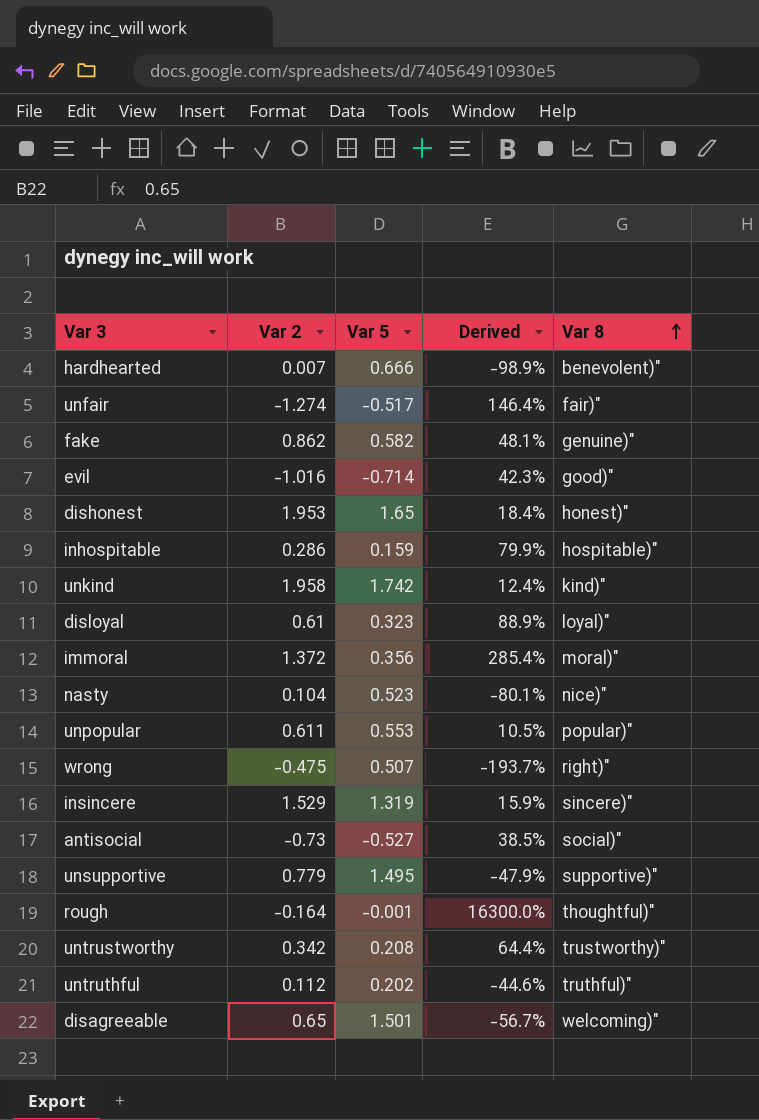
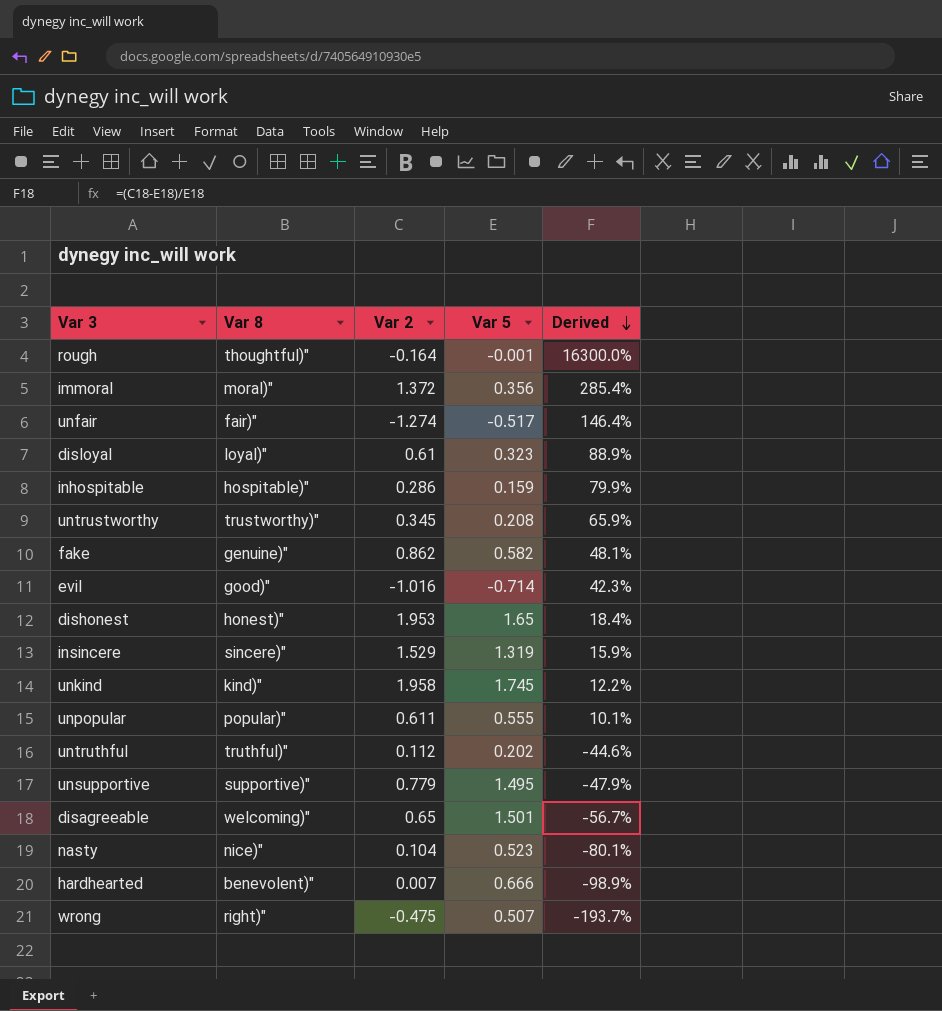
row order: Var 8 ascending -> Derived descending
column Var 8 | position: 5 -> 2
row antisocial: -0.73 | -0.527 | 38.5% | social)" -> none
untrustworthy | Var 2: 0.342 -> 0.345
untrustworthy | Derived: 64.4% -> 65.9%
unkind | Var 5: 1.742 -> 1.745
unkind | Derived: 12.4% -> 12.2%
unpopular | Var 5: 0.553 -> 0.555
unpopular | Derived: 10.5% -> 10.1%

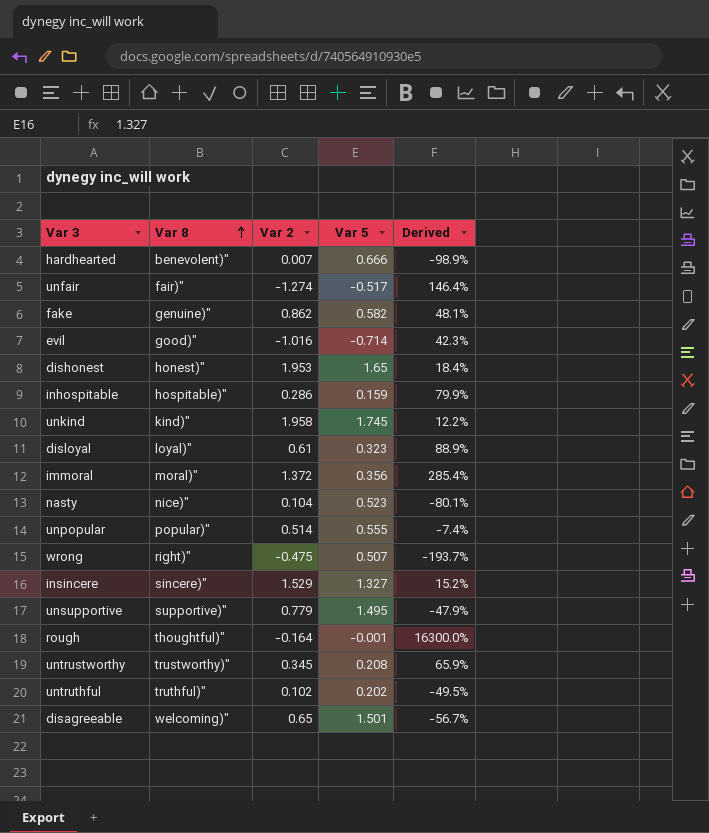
row order: Derived descending -> Var 8 ascending
unpopular | Var 2: 0.611 -> 0.514
unpopular | Derived: 10.1% -> -7.4%
insincere | Var 5: 1.319 -> 1.327
insincere | Derived: 15.9% -> 15.2%
untruthful | Var 2: 0.112 -> 0.102
untruthful | Derived: -44.6% -> -49.5%

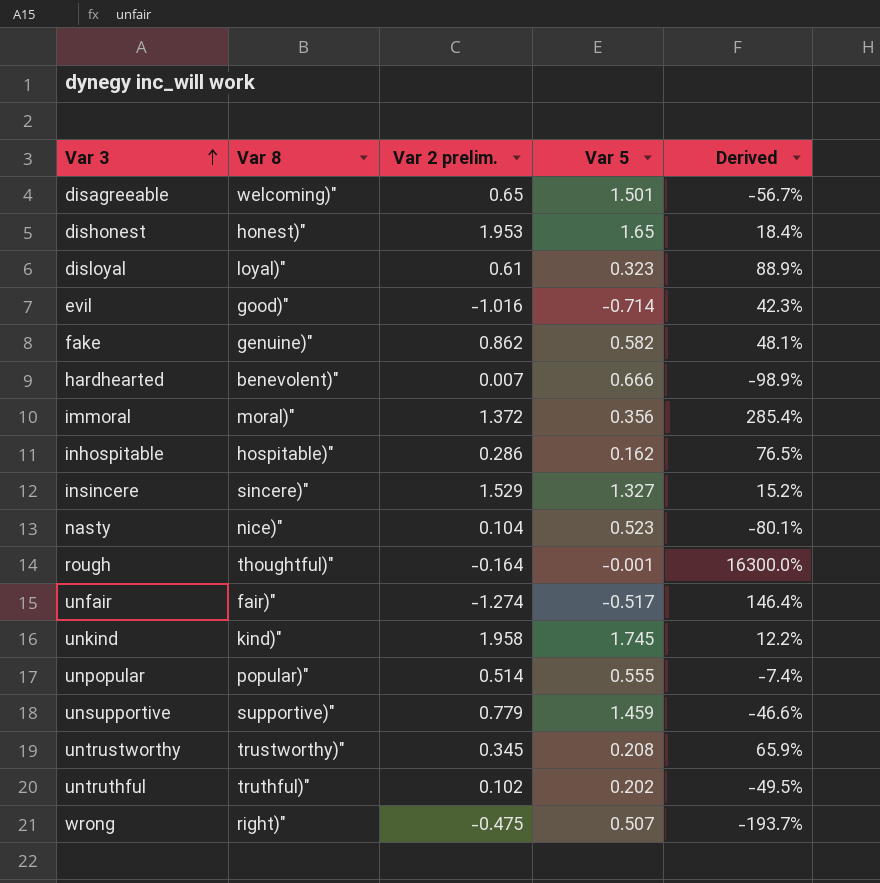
row order: Var 8 ascending -> Var 3 ascending
column name: Var 2 -> Var 2 prelim.
inhospitable | Var 5: 0.159 -> 0.162
inhospitable | Derived: 79.9% -> 76.5%
unsupportive | Var 5: 1.495 -> 1.459
unsupportive | Derived: -47.9% -> -46.6%

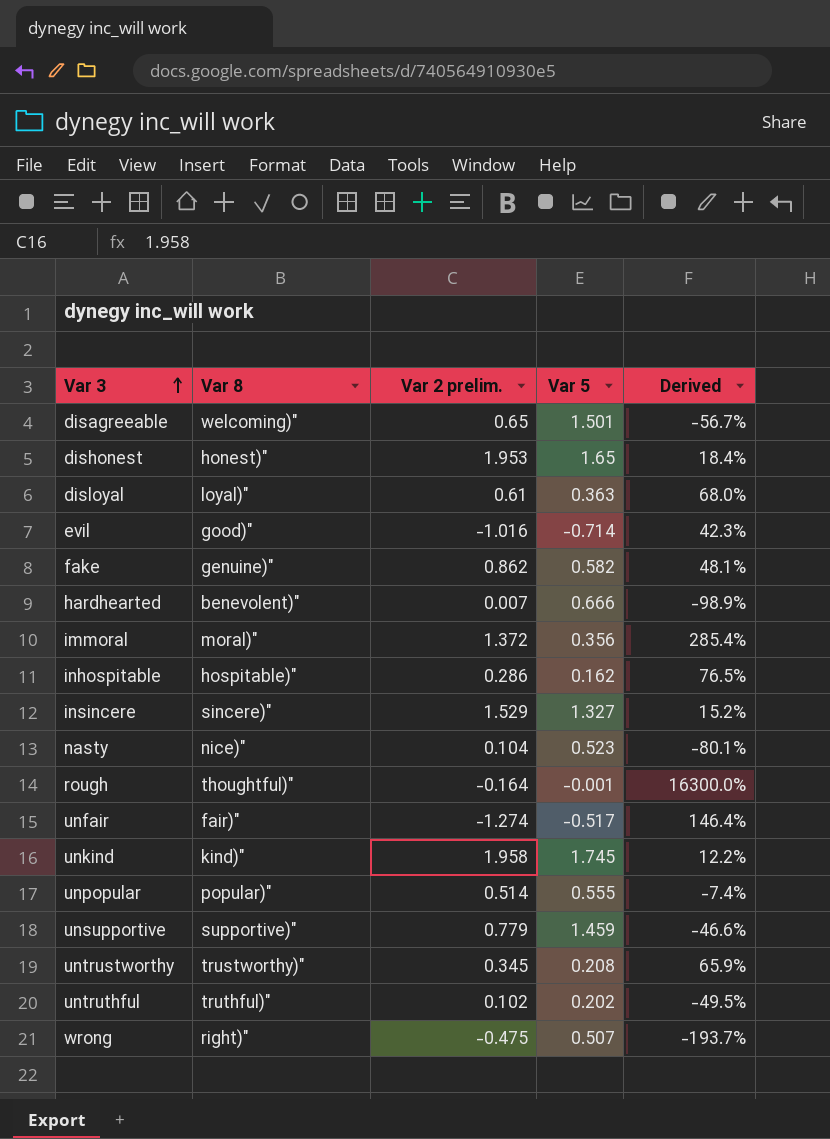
disloyal | Var 5: 0.323 -> 0.363
disloyal | Derived: 88.9% -> 68.0%

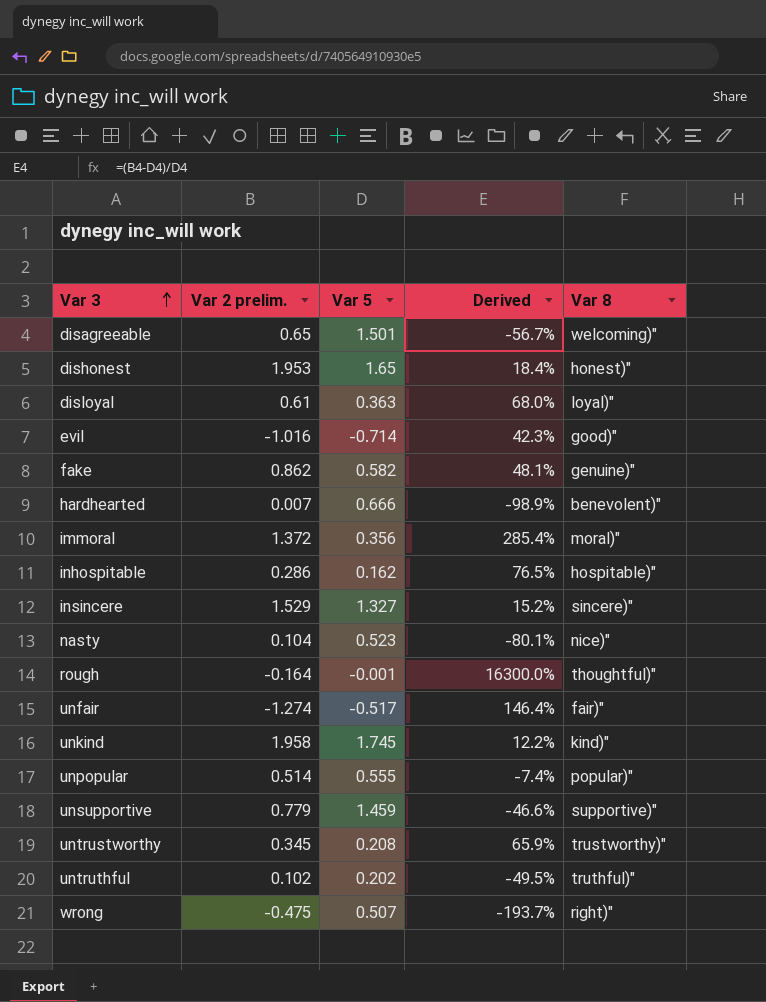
column Var 8 | position: 2 -> 5

